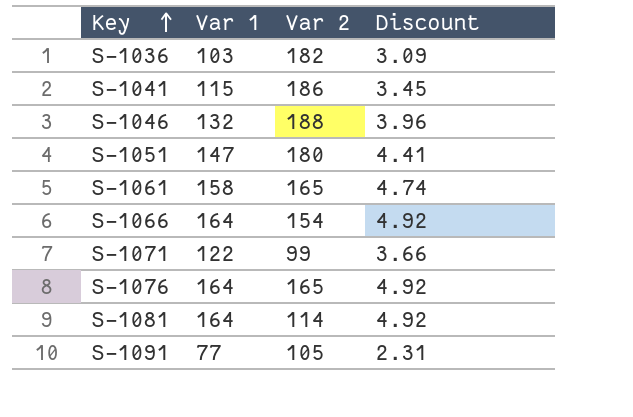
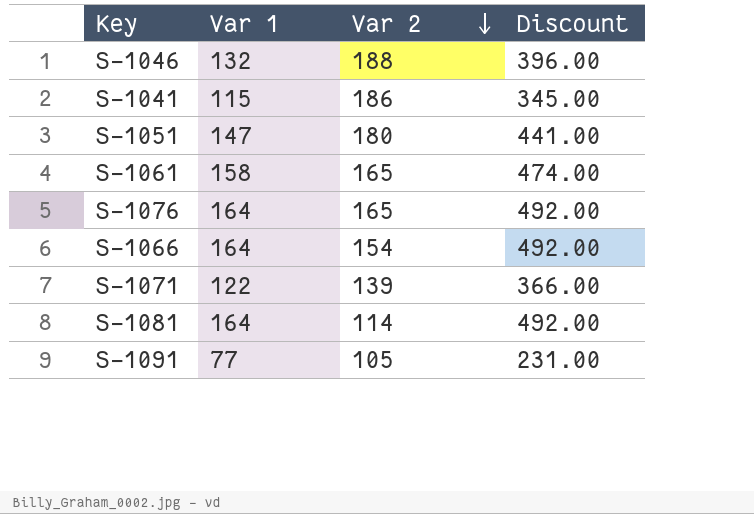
row order: Key ascending -> Var 2 descending
column Discount | formula: [Var 1] * 0.03 -> [Var 1] * 3
row S-1036: 103 | 182 | 3.09 -> none
S-1071 | Var 2: 99 -> 139

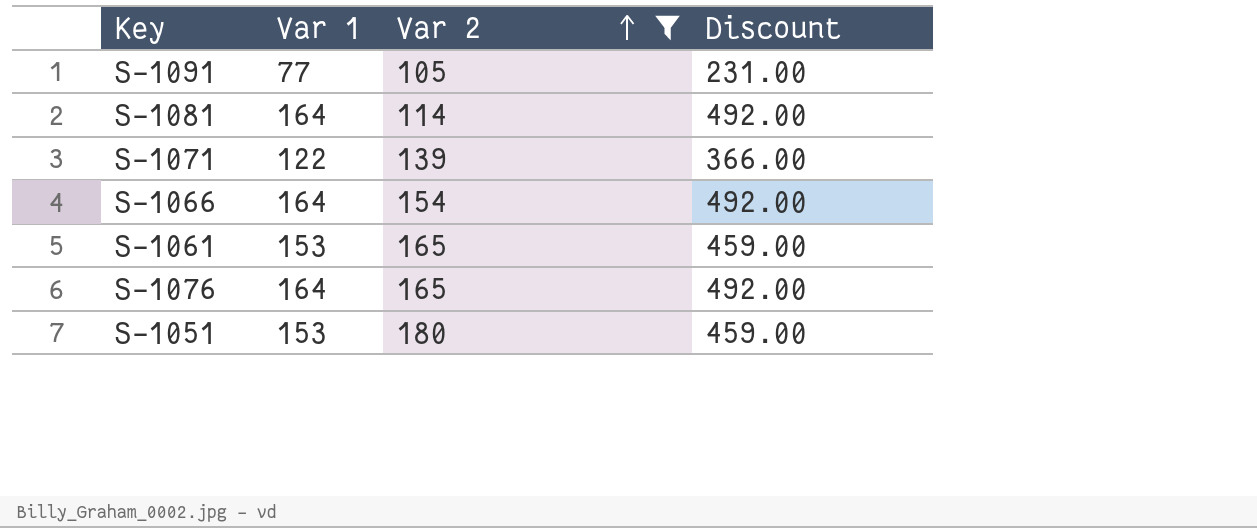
filter: none -> Var 2 <= 180
row order: Var 2 descending -> Var 2 ascending
S-1061 | Var 1: 158 -> 153
S-1061 | Discount: 474.00 -> 459.00
S-1051 | Var 1: 147 -> 153
S-1051 | Discount: 441.00 -> 459.00

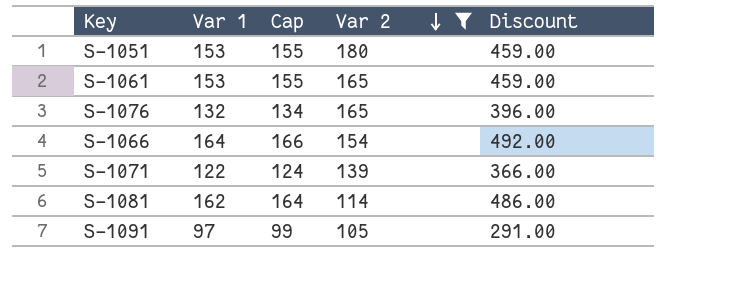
row order: Var 2 ascending -> Var 2 descending
column Cap | formula: none -> [Var 1] + 2
S-1076 | Var 1: 164 -> 132
S-1076 | Discount: 492.00 -> 396.00
S-1081 | Var 1: 164 -> 162
S-1081 | Discount: 492.00 -> 486.00
S-1091 | Var 1: 77 -> 97
S-1091 | Discount: 231.00 -> 291.00

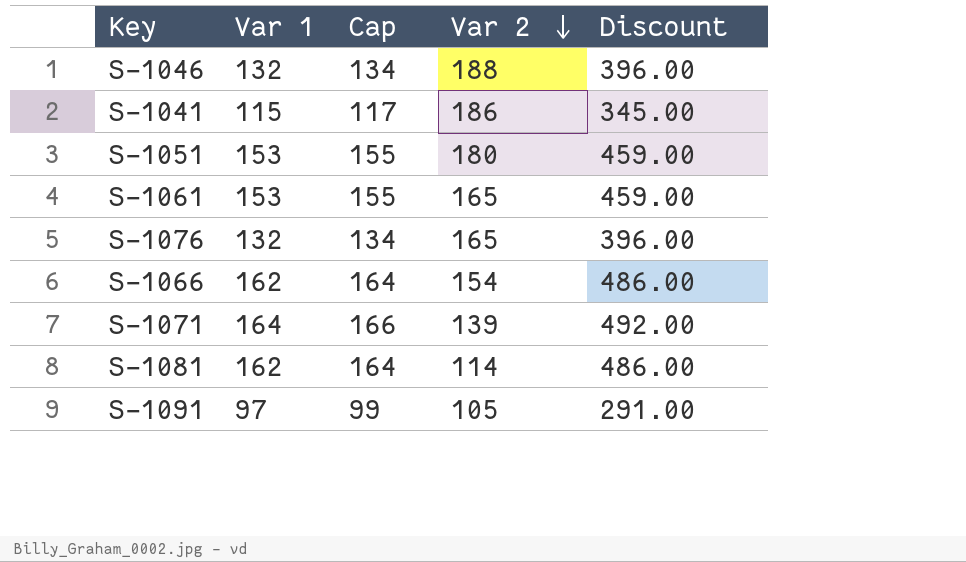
filter: Var 2 <= 180 -> none
S-1066 | Var 1: 164 -> 162
S-1066 | Cap: 166 -> 164
S-1066 | Discount: 492.00 -> 486.00
S-1071 | Var 1: 122 -> 164
S-1071 | Cap: 124 -> 166
S-1071 | Discount: 366.00 -> 492.00

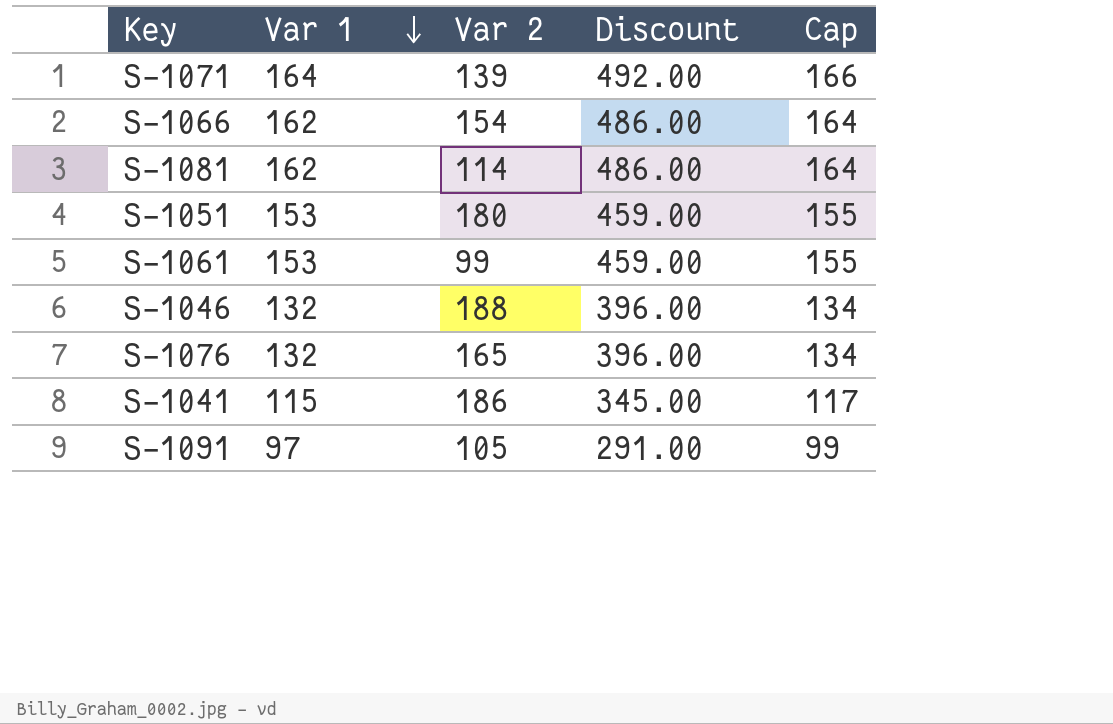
row order: Var 2 descending -> Var 1 descending
column Cap | position: 3 -> 5
S-1061 | Var 2: 165 -> 99

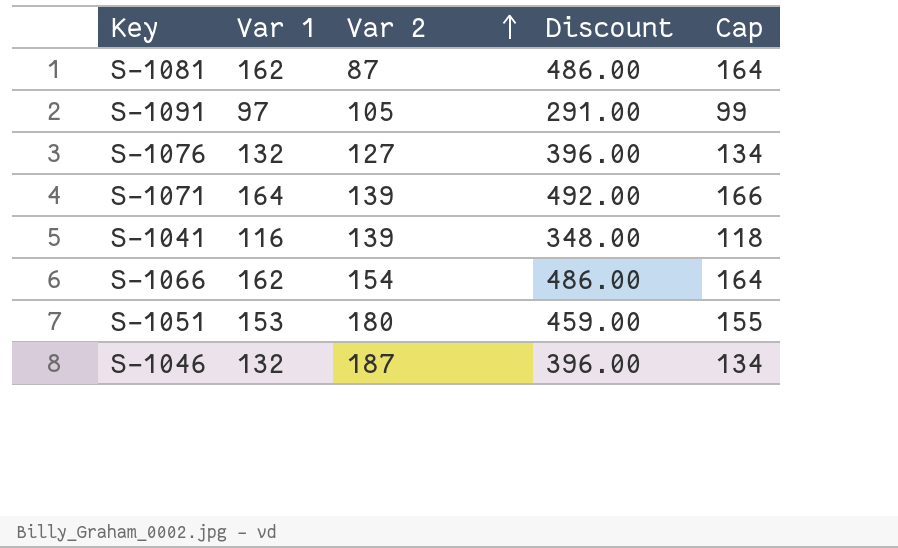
row order: Var 1 descending -> Var 2 ascending
row S-1061: 153 | 99 | 459.00 | 155 -> none
S-1081 | Var 2: 114 -> 87
S-1076 | Var 2: 165 -> 127
S-1041 | Var 1: 115 -> 116
S-1041 | Var 2: 186 -> 139
S-1041 | Discount: 345.00 -> 348.00
S-1041 | Cap: 117 -> 118
S-1046 | Var 2: 188 -> 187

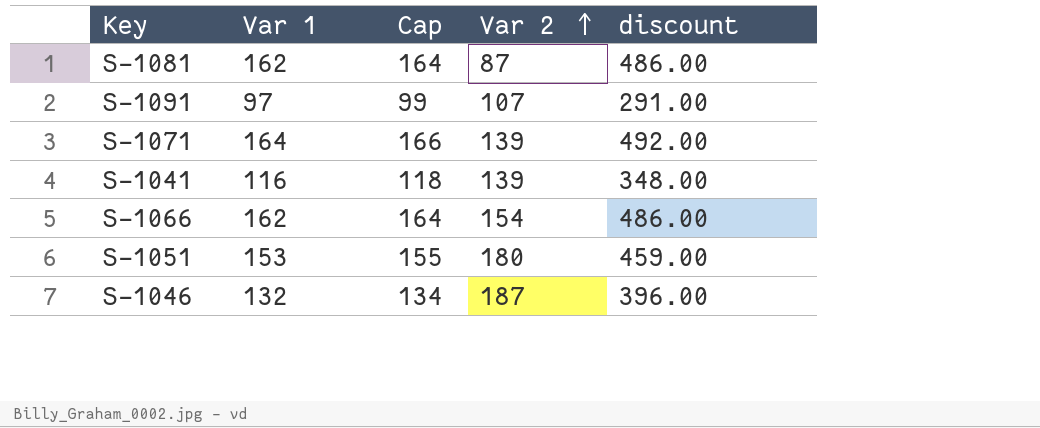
column Cap | position: 5 -> 3
column name: Discount -> discount
row S-1076: 132 | 127 | 396.00 | 134 -> none
S-1091 | Var 2: 105 -> 107

